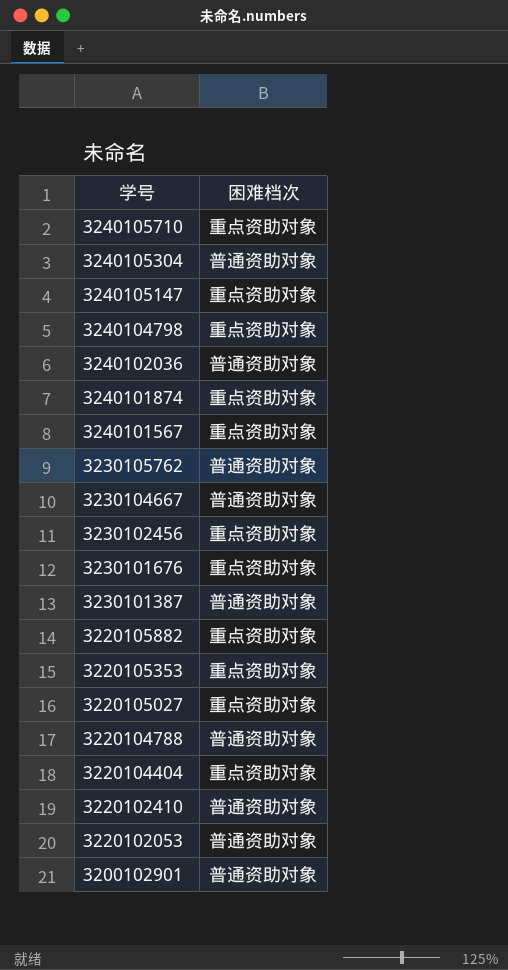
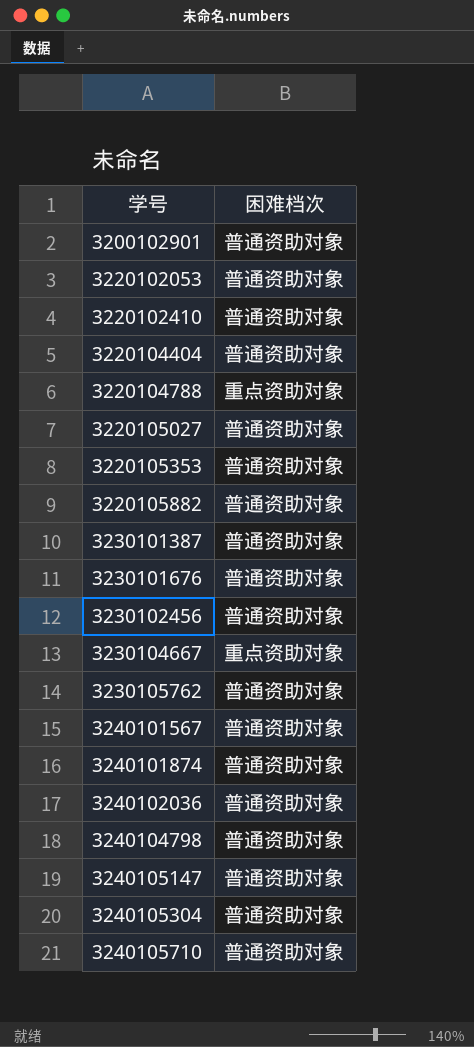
row order: 学号 descending -> 学号 ascending
3220104404 | 困难档次: 重点资助对象 -> 普通资助对象
3220104788 | 困难档次: 普通资助对象 -> 重点资助对象
3220105027 | 困难档次: 重点资助对象 -> 普通资助对象
3220105353 | 困难档次: 重点资助对象 -> 普通资助对象
3220105882 | 困难档次: 重点资助对象 -> 普通资助对象
3230101676 | 困难档次: 重点资助对象 -> 普通资助对象
3230102456 | 困难档次: 重点资助对象 -> 普通资助对象
3230104667 | 困难档次: 普通资助对象 -> 重点资助对象
3240101567 | 困难档次: 重点资助对象 -> 普通资助对象
3240101874 | 困难档次: 重点资助对象 -> 普通资助对象
3240104798 | 困难档次: 重点资助对象 -> 普通资助对象
3240105147 | 困难档次: 重点资助对象 -> 普通资助对象
3240105710 | 困难档次: 重点资助对象 -> 普通资助对象

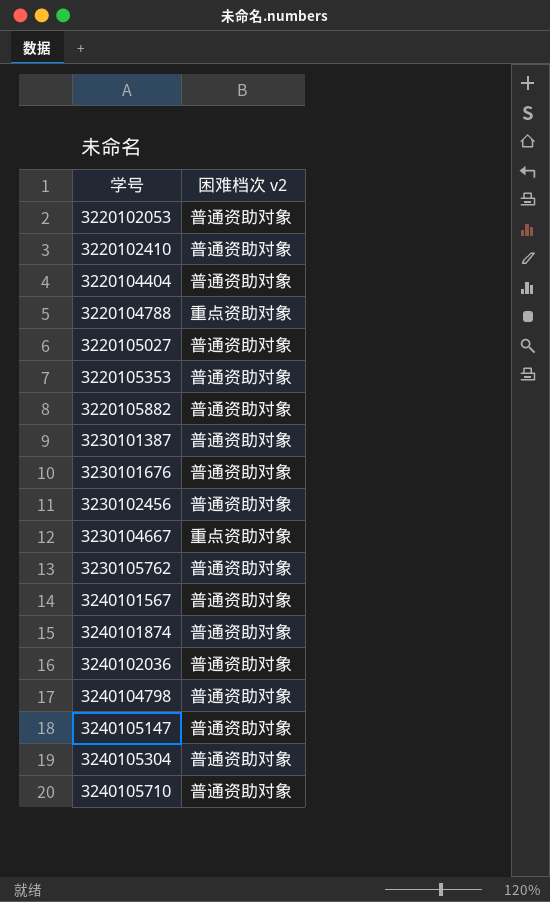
column name: 困难档次 -> 困难档次 v2
row 3200102901: 普通资助对象 -> none

